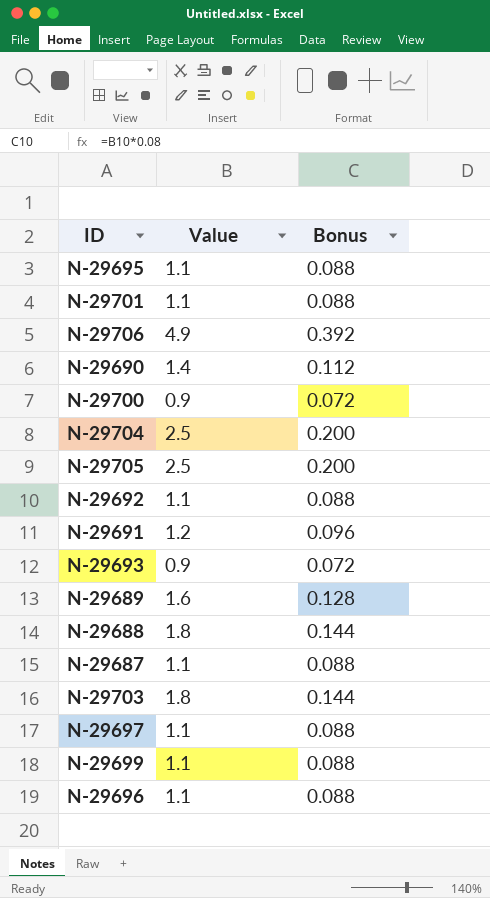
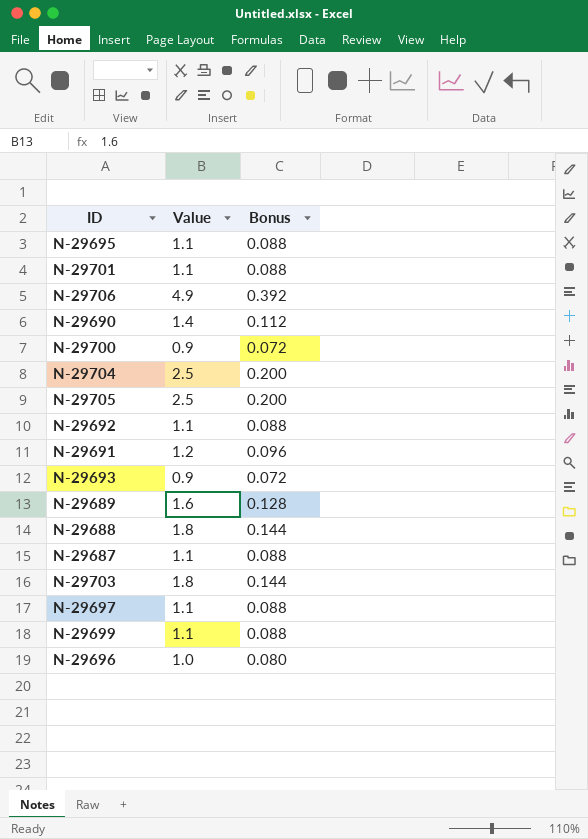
N-29696 | Value: 1.1 -> 1.0
N-29696 | Bonus: 0.088 -> 0.080

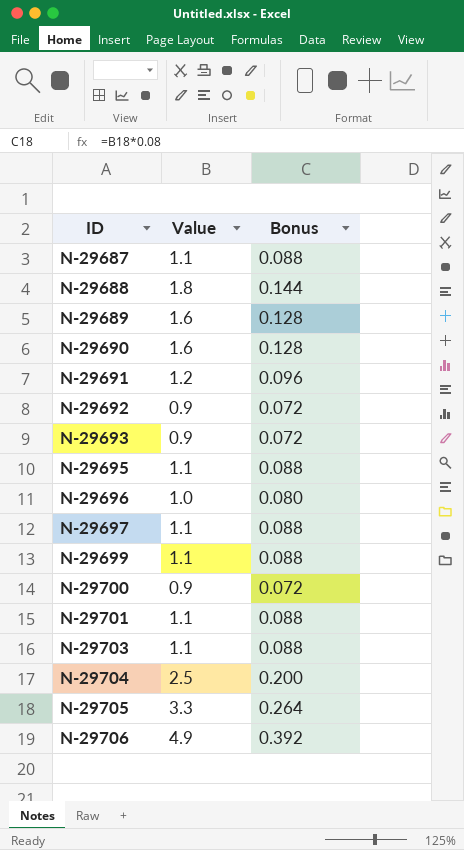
row order: none -> ID ascending
N-29690 | Value: 1.4 -> 1.6
N-29690 | Bonus: 0.112 -> 0.128
N-29692 | Value: 1.1 -> 0.9
N-29692 | Bonus: 0.088 -> 0.072
N-29703 | Value: 1.8 -> 1.1
N-29703 | Bonus: 0.144 -> 0.088
N-29705 | Value: 2.5 -> 3.3
N-29705 | Bonus: 0.200 -> 0.264

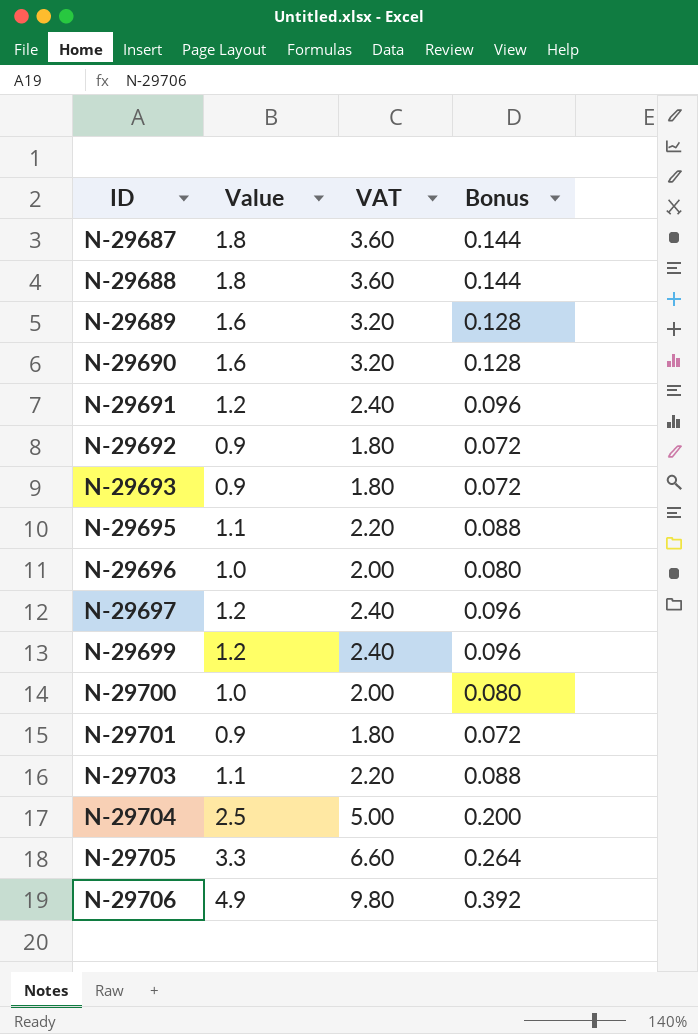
column VAT | formula: none -> [Value] * 2
N-29687 | Value: 1.1 -> 1.8
N-29687 | Bonus: 0.088 -> 0.144
N-29697 | Value: 1.1 -> 1.2
N-29697 | Bonus: 0.088 -> 0.096
N-29699 | Value: 1.1 -> 1.2
N-29699 | Bonus: 0.088 -> 0.096
N-29700 | Value: 0.9 -> 1.0
N-29700 | Bonus: 0.072 -> 0.080
N-29701 | Value: 1.1 -> 0.9
N-29701 | Bonus: 0.088 -> 0.072

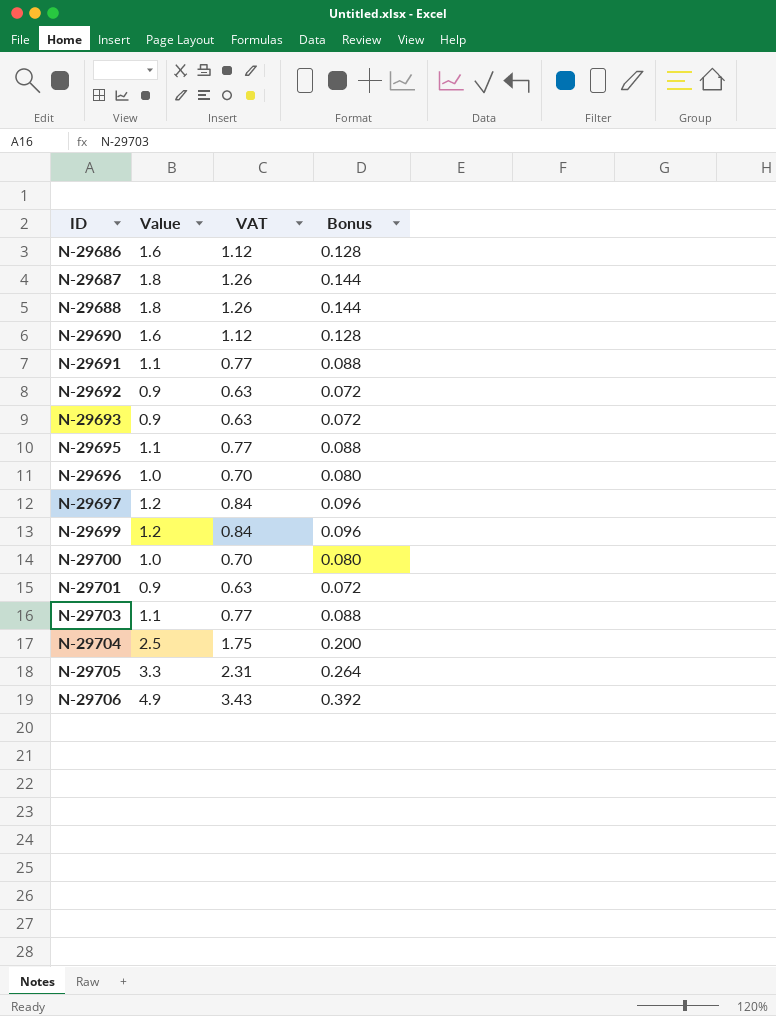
column VAT | formula: [Value] * 2 -> [Value] * 0.7
row N-29689: 1.6 | 3.20 | 0.128 -> none
row N-29686: none -> 1.6 | 1.12 | 0.128
N-29691 | Value: 1.2 -> 1.1
N-29691 | Bonus: 0.096 -> 0.088

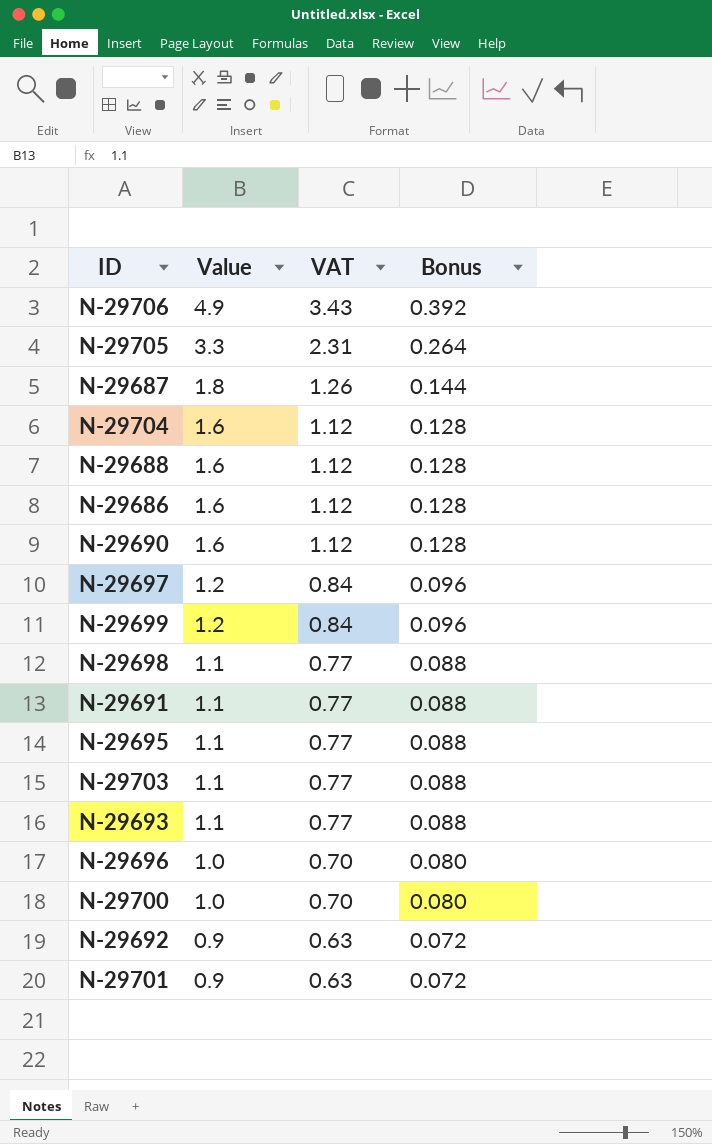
row order: ID ascending -> Value descending
N-29704 | Value: 2.5 -> 1.6
N-29704 | VAT: 1.75 -> 1.12
N-29704 | Bonus: 0.200 -> 0.128
N-29688 | Value: 1.8 -> 1.6
N-29688 | VAT: 1.26 -> 1.12
N-29688 | Bonus: 0.144 -> 0.128
row N-29698: none -> 1.1 | 0.77 | 0.088
N-29693 | Value: 0.9 -> 1.1
N-29693 | VAT: 0.63 -> 0.77
N-29693 | Bonus: 0.072 -> 0.088

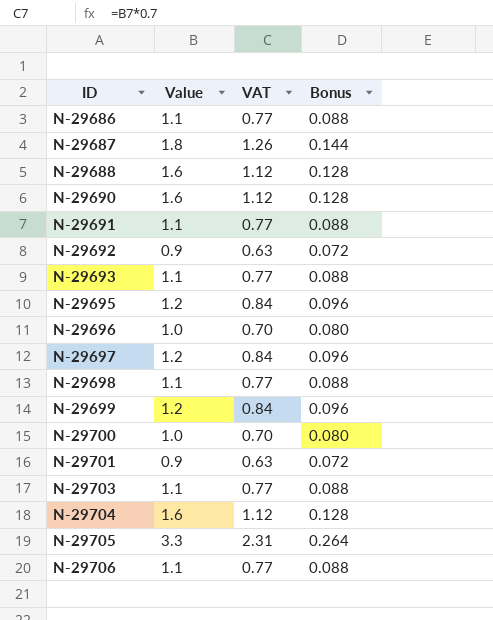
row order: Value descending -> ID ascending
N-29686 | Value: 1.6 -> 1.1
N-29686 | VAT: 1.12 -> 0.77
N-29686 | Bonus: 0.128 -> 0.088
N-29695 | Value: 1.1 -> 1.2
N-29695 | VAT: 0.77 -> 0.84
N-29695 | Bonus: 0.088 -> 0.096
N-29706 | Value: 4.9 -> 1.1
N-29706 | VAT: 3.43 -> 0.77
N-29706 | Bonus: 0.392 -> 0.088

